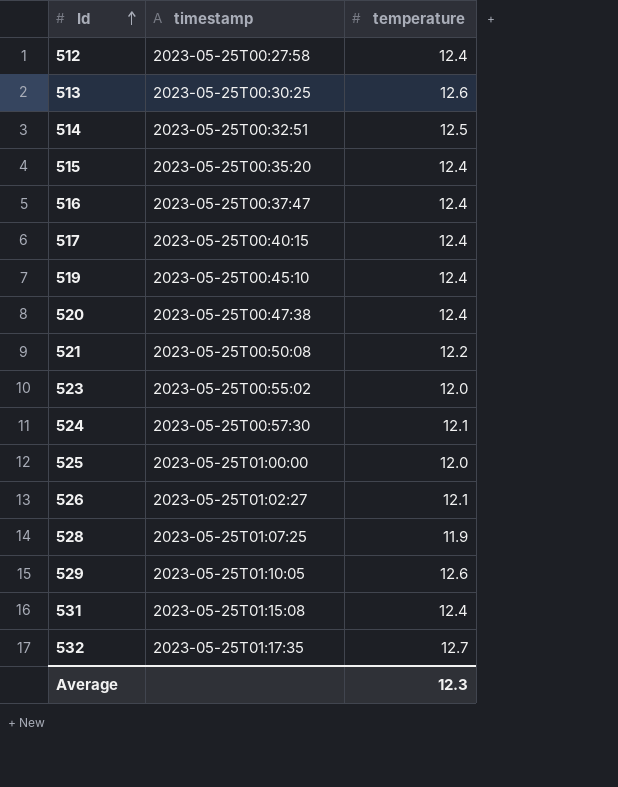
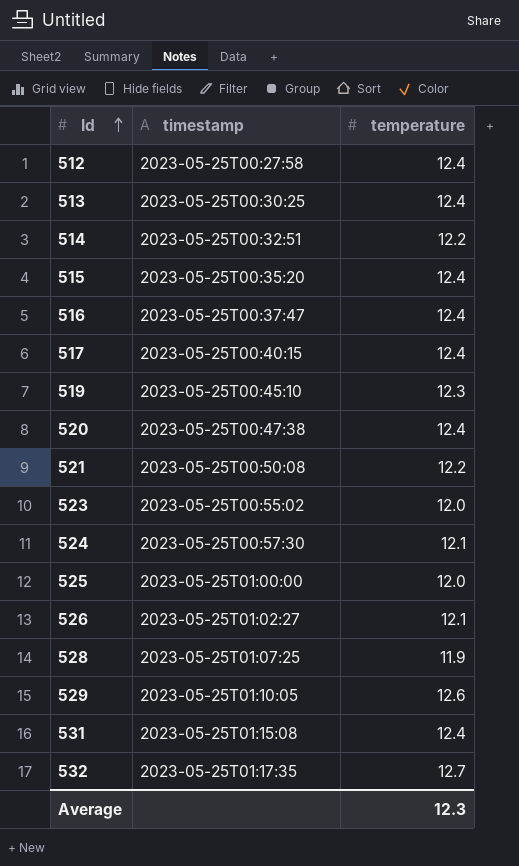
513 | temperature: 12.6 -> 12.4
514 | temperature: 12.5 -> 12.2
519 | temperature: 12.4 -> 12.3

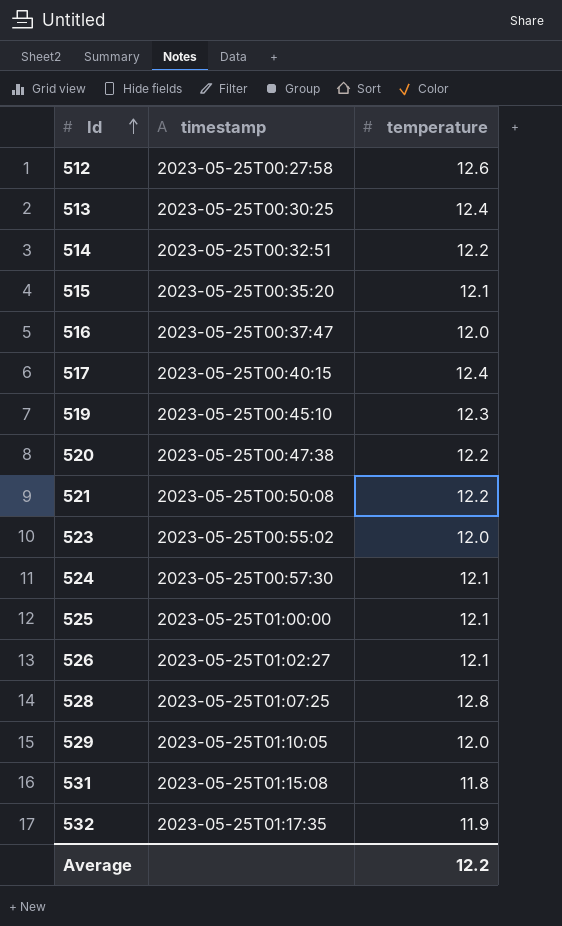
512 | temperature: 12.4 -> 12.6
515 | temperature: 12.4 -> 12.1
516 | temperature: 12.4 -> 12.0
520 | temperature: 12.4 -> 12.2
525 | temperature: 12.0 -> 12.1
528 | temperature: 11.9 -> 12.8
529 | temperature: 12.6 -> 12.0
531 | temperature: 12.4 -> 11.8
532 | temperature: 12.7 -> 11.9
Average | temperature: 12.3 -> 12.2

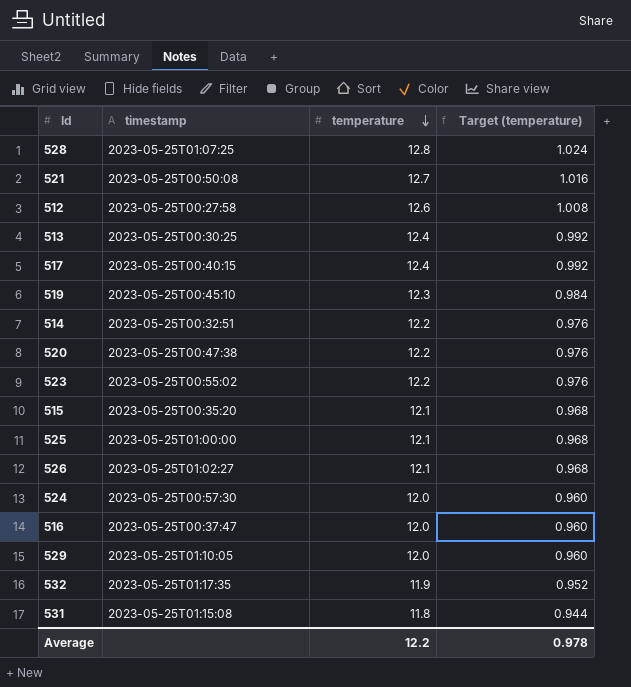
row order: Id ascending -> temperature descending
column Target (temperature) | formula: none -> [temperature] * 0.08
521 | temperature: 12.2 -> 12.7
523 | temperature: 12.0 -> 12.2
524 | temperature: 12.1 -> 12.0

